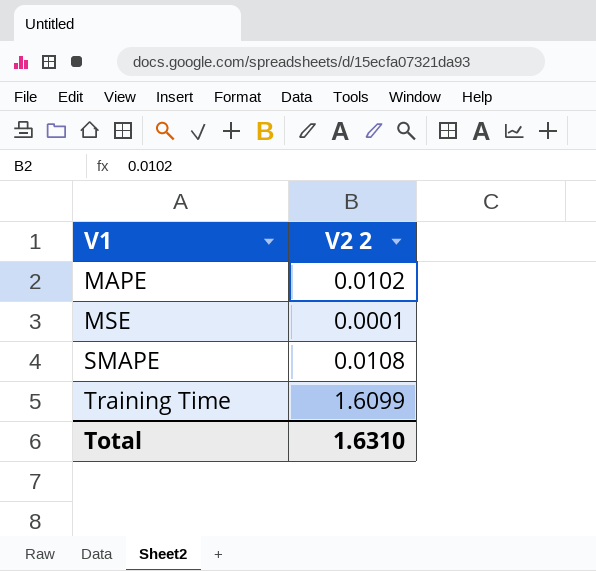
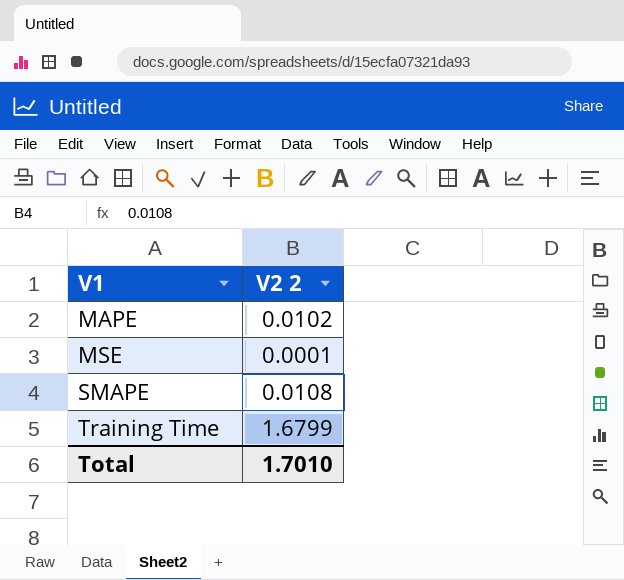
Training Time | V2 2: 1.6099 -> 1.6799
Total | V2 2: 1.6310 -> 1.7010

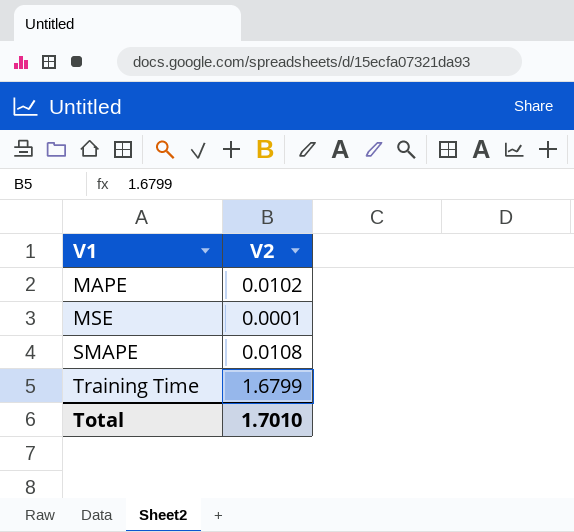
column name: V2 2 -> V2

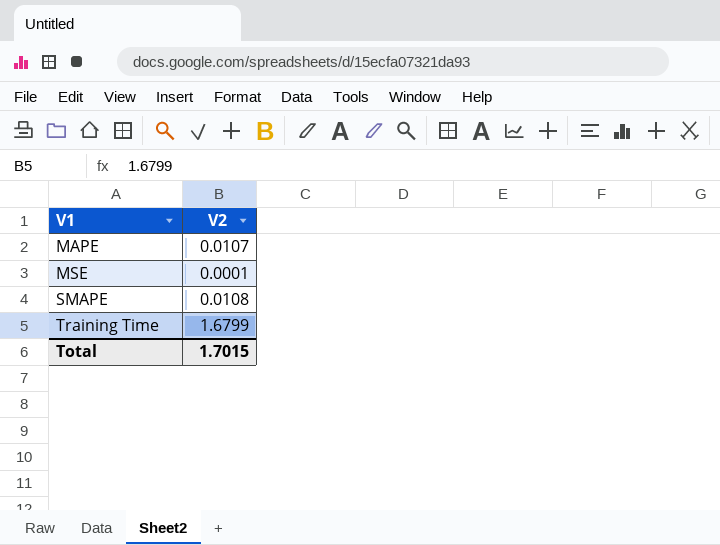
MAPE | V2: 0.0102 -> 0.0107
Total | V2: 1.7010 -> 1.7015

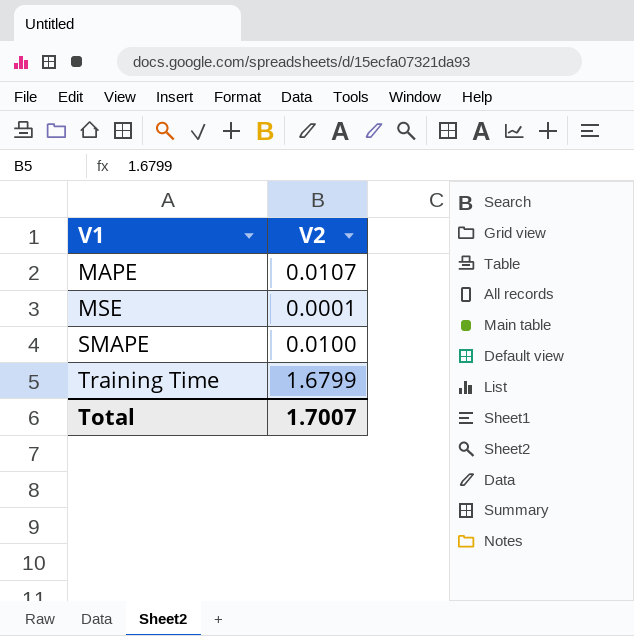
SMAPE | V2: 0.0108 -> 0.0100
Total | V2: 1.7015 -> 1.7007

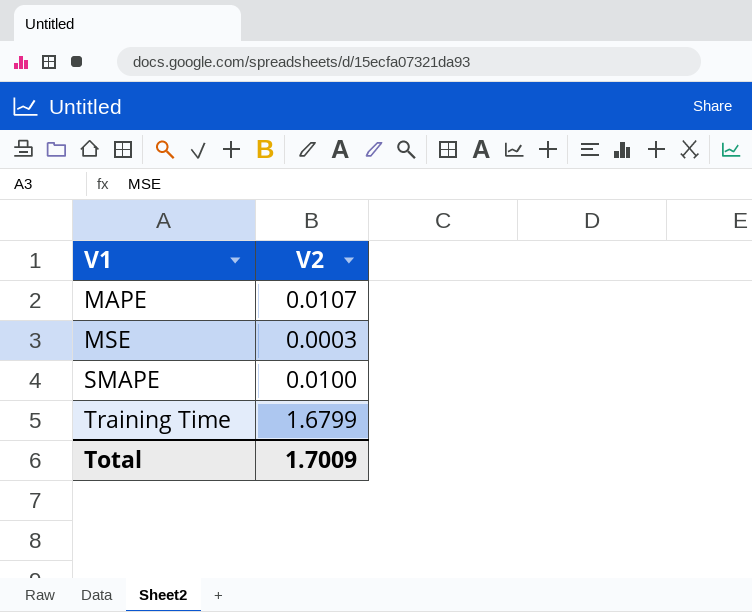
MSE | V2: 0.0001 -> 0.0003
Total | V2: 1.7007 -> 1.7009

